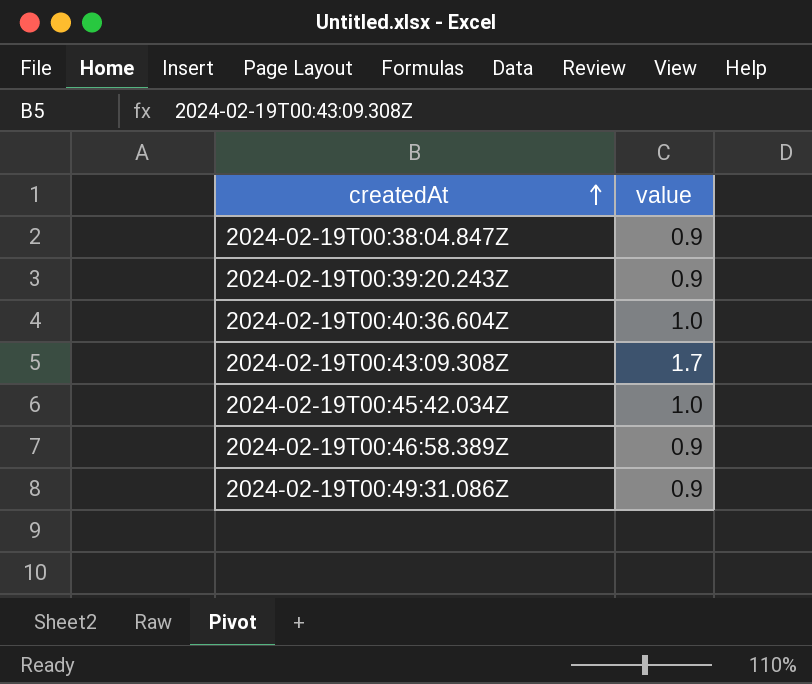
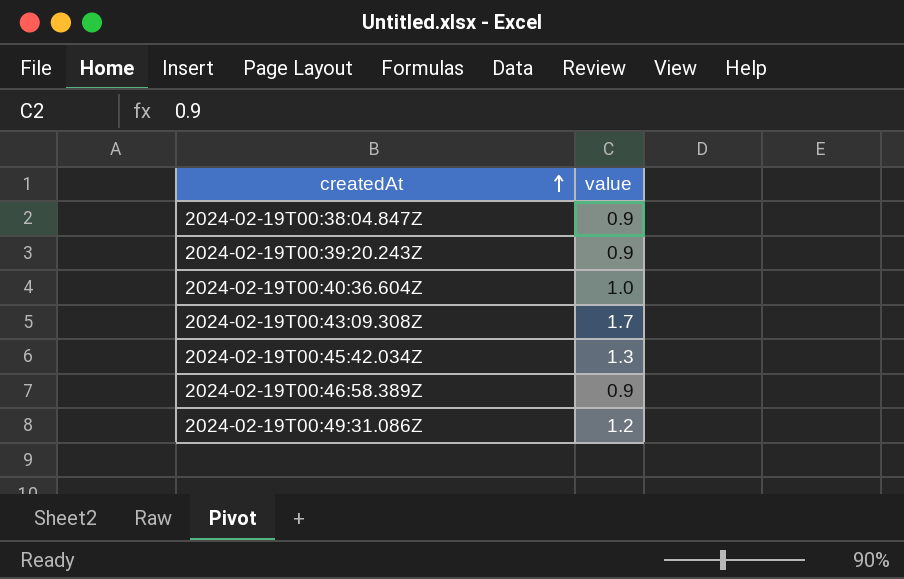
2024-02-19T00:45:42.034Z | value: 1.0 -> 1.3
2024-02-19T00:49:31.086Z | value: 0.9 -> 1.2

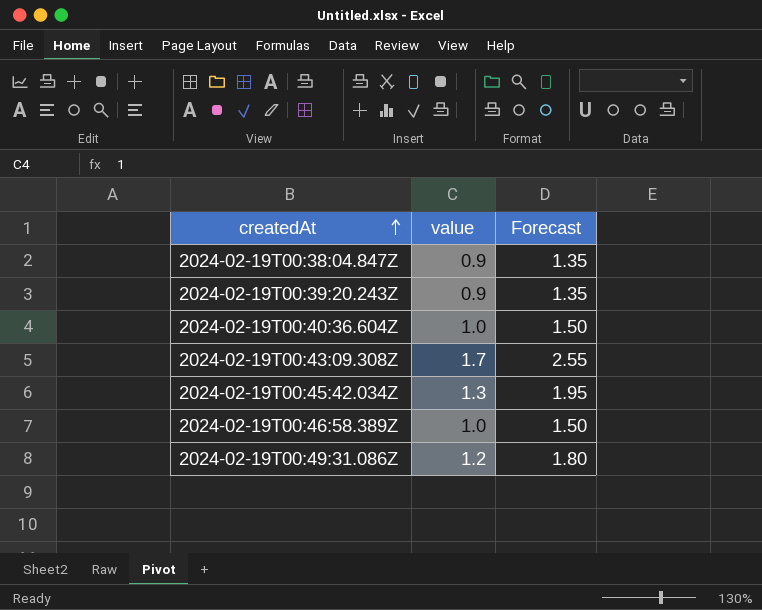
column Forecast | formula: none -> [value] * 1.5
2024-02-19T00:46:58.389Z | value: 0.9 -> 1.0

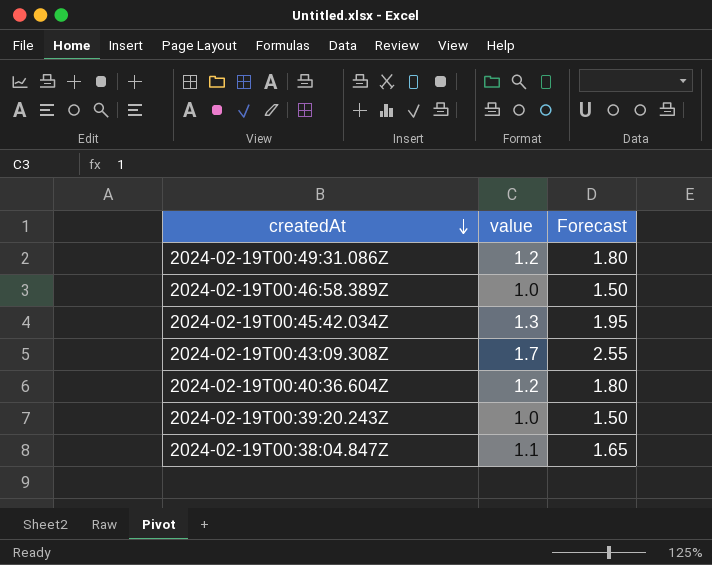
row order: createdAt ascending -> createdAt descending
2024-02-19T00:40:36.604Z | value: 1.0 -> 1.2
2024-02-19T00:40:36.604Z | Forecast: 1.50 -> 1.80
2024-02-19T00:39:20.243Z | value: 0.9 -> 1.0
2024-02-19T00:39:20.243Z | Forecast: 1.35 -> 1.50
2024-02-19T00:38:04.847Z | value: 0.9 -> 1.1
2024-02-19T00:38:04.847Z | Forecast: 1.35 -> 1.65

